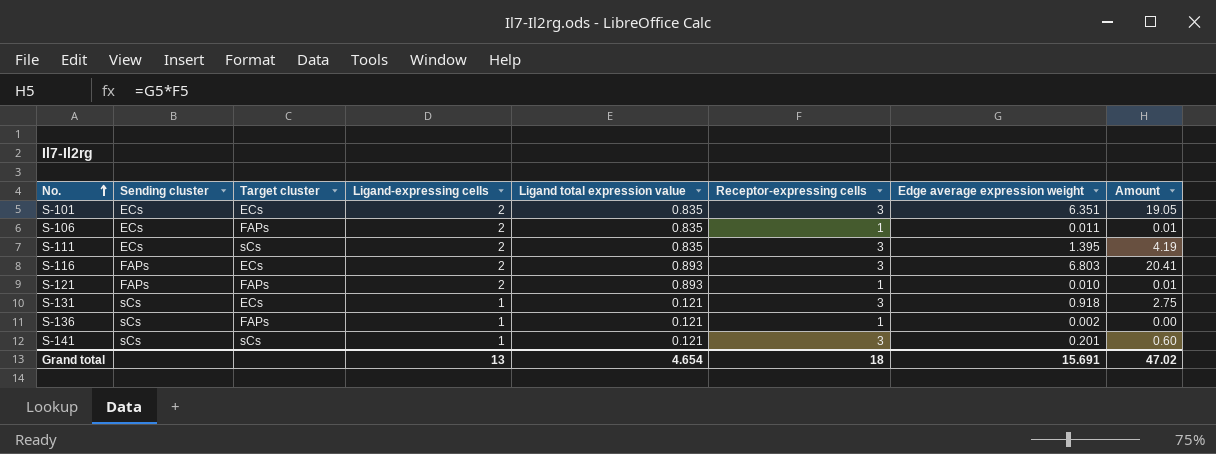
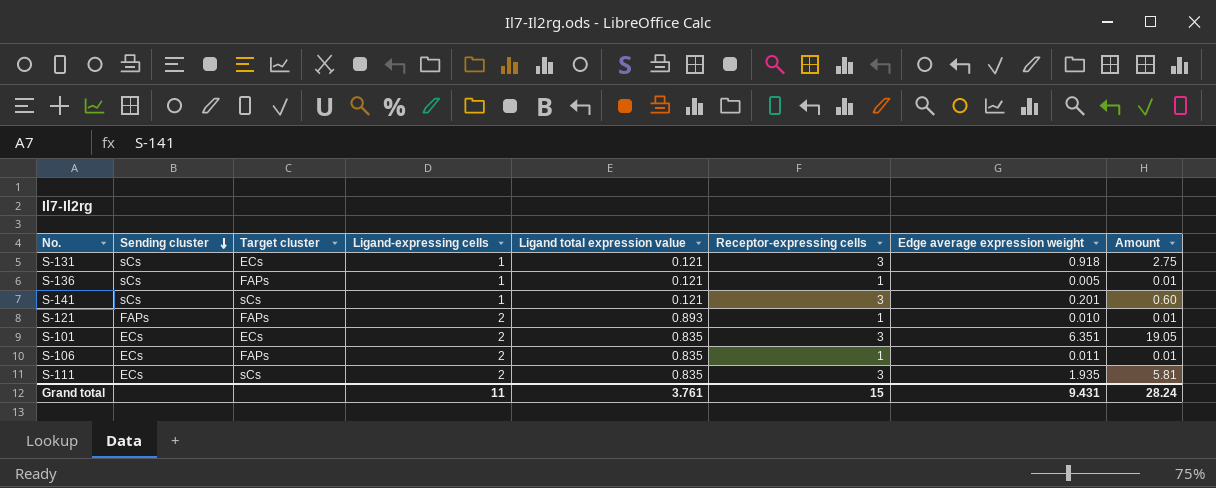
row order: No. ascending -> Sending cluster descending
row S-116: FAPs | ECs | 2 | 0.893 | 3 | 6.803 | 20.41 -> none
S-136 | Edge average expression weight: 0.002 -> 0.005
S-136 | Amount: 0.00 -> 0.01
S-111 | Edge average expression weight: 1.395 -> 1.935
S-111 | Amount: 4.19 -> 5.81
Grand total | Ligand-expressing cells: 13 -> 11
Grand total | Ligand total expression value: 4.654 -> 3.761
Grand total | Receptor-expressing cells: 18 -> 15
Grand total | Edge average expression weight: 15.691 -> 9.431
Grand total | Amount: 47.02 -> 28.24

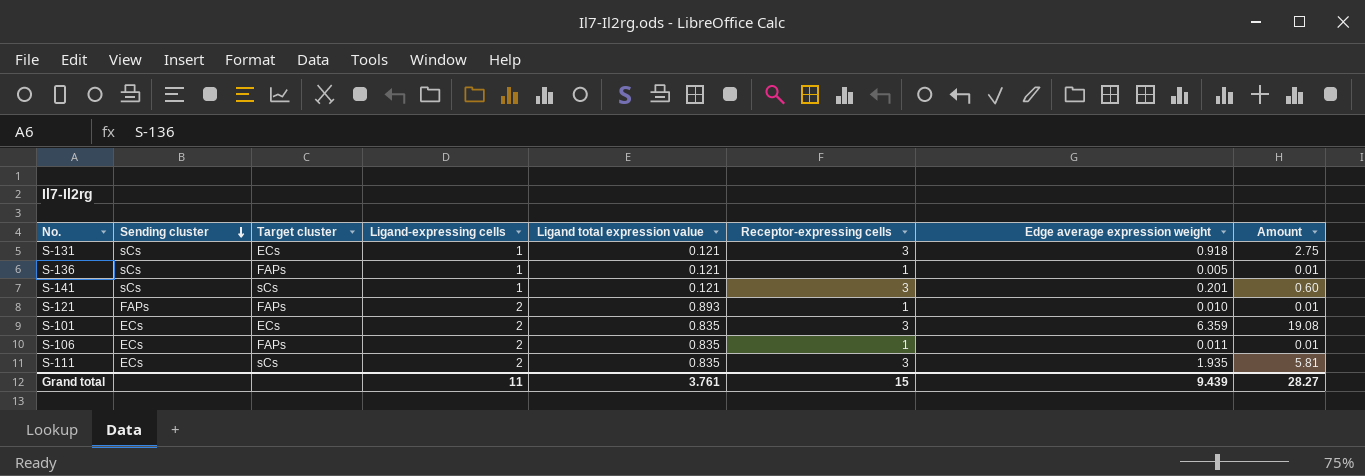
S-101 | Edge average expression weight: 6.351 -> 6.359
S-101 | Amount: 19.05 -> 19.08
Grand total | Edge average expression weight: 9.431 -> 9.439
Grand total | Amount: 28.24 -> 28.27

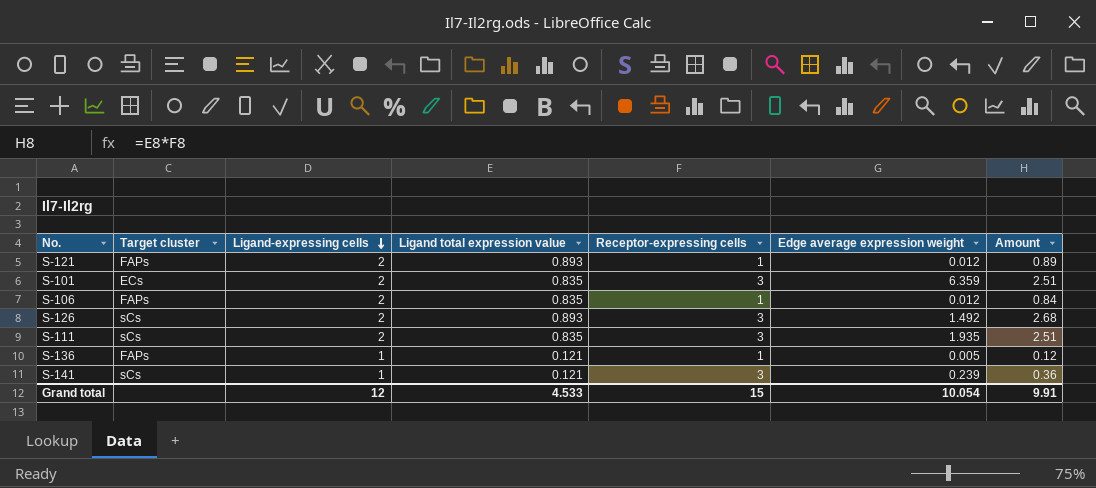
row order: Sending cluster descending -> Ligand-expressing cells descending
column Sending cluster | position: 2 -> none
column Amount | formula: [Receptor-expressing cells] * [Edge average expression weight] -> [Ligand total expression value] * [Receptor-expressing cells]
row S-131: sCs | ECs | 1 | 0.121 | 3 | 0.918 | 2.75 -> none
S-121 | Edge average expression weight: 0.010 -> 0.012
S-106 | Edge average expression weight: 0.011 -> 0.012
row S-126: none -> sCs | 2 | 0.893 | 3 | 1.492 | 2.68
S-141 | Edge average expression weight: 0.201 -> 0.239
Grand total | Ligand-expressing cells: 11 -> 12
Grand total | Ligand total expression value: 3.761 -> 4.533
Grand total | Edge average expression weight: 9.439 -> 10.054
Grand total | Amount: 28.27 -> 9.91

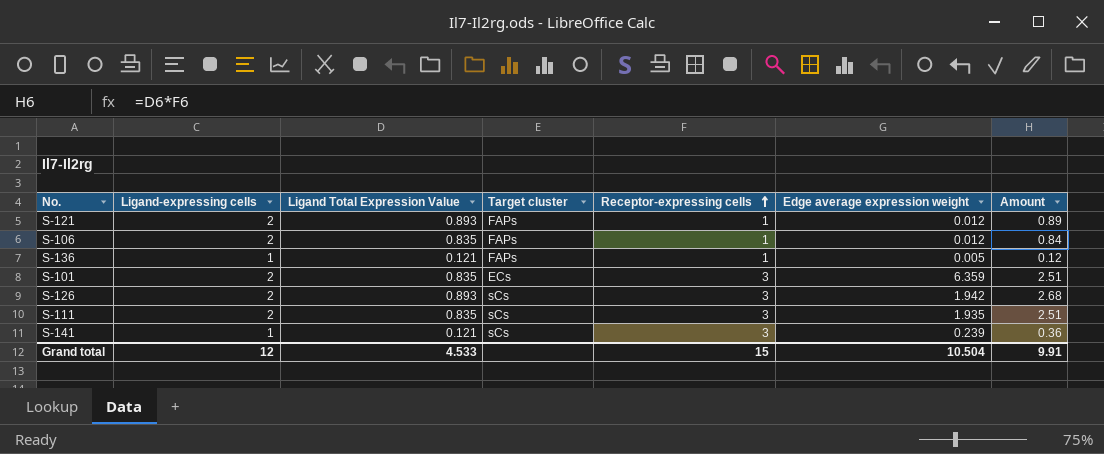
row order: Ligand-expressing cells descending -> Receptor-expressing cells ascending
column name: Ligand total expression value -> Ligand Total Expression Value
column Target cluster | position: 2 -> 4
S-126 | Edge average expression weight: 1.492 -> 1.942
Grand total | Edge average expression weight: 10.054 -> 10.504

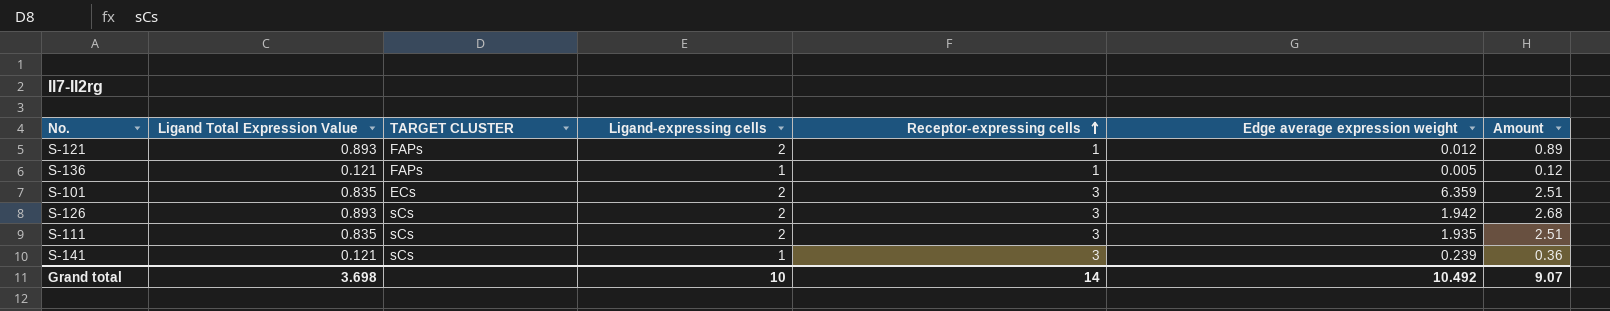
column name: Target cluster -> TARGET CLUSTER
column Ligand-expressing cells | position: 2 -> 4
row S-106: 2 | 0.835 | FAPs | 1 | 0.012 | 0.84 -> none
Grand total | Ligand Total Expression Value: 4.533 -> 3.698
Grand total | Ligand-expressing cells: 12 -> 10
Grand total | Receptor-expressing cells: 15 -> 14
Grand total | Edge average expression weight: 10.504 -> 10.492
Grand total | Amount: 9.91 -> 9.07

